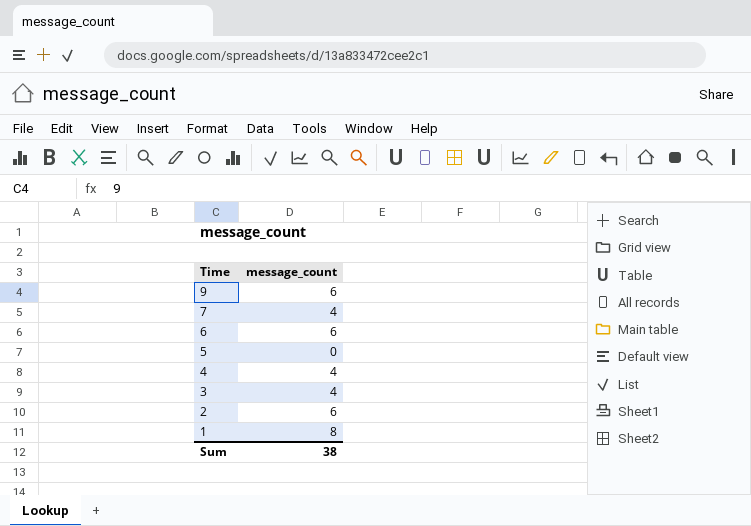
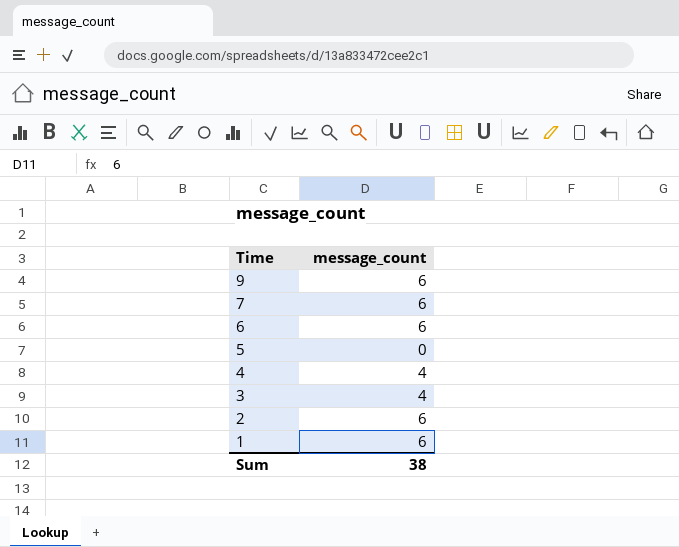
7 | message_count: 4 -> 6
1 | message_count: 8 -> 6

